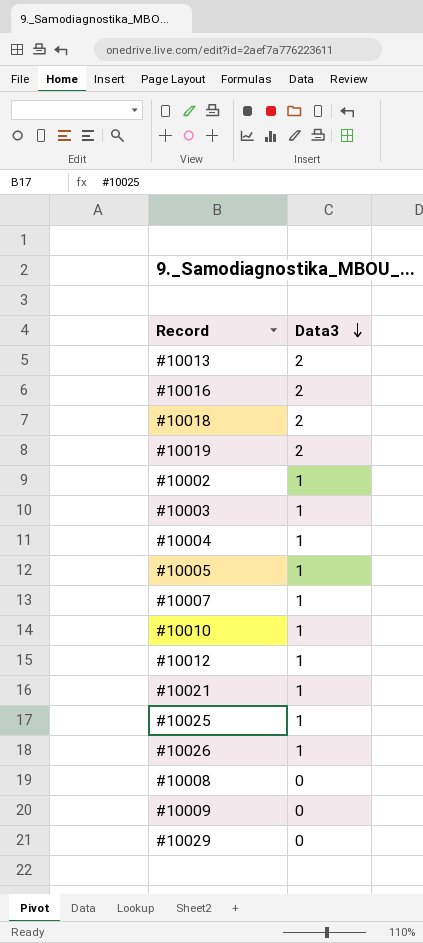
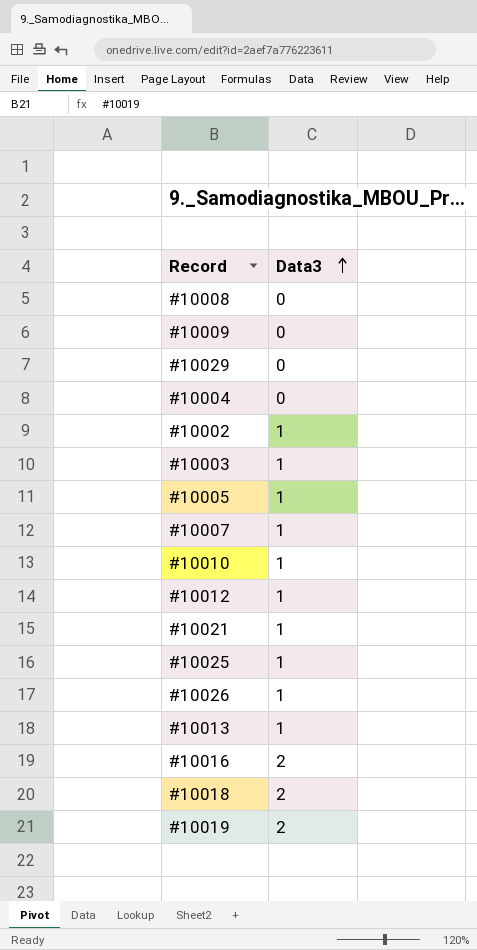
row order: Data3 descending -> Data3 ascending
#10004 | Data3: 1 -> 0
#10013 | Data3: 2 -> 1

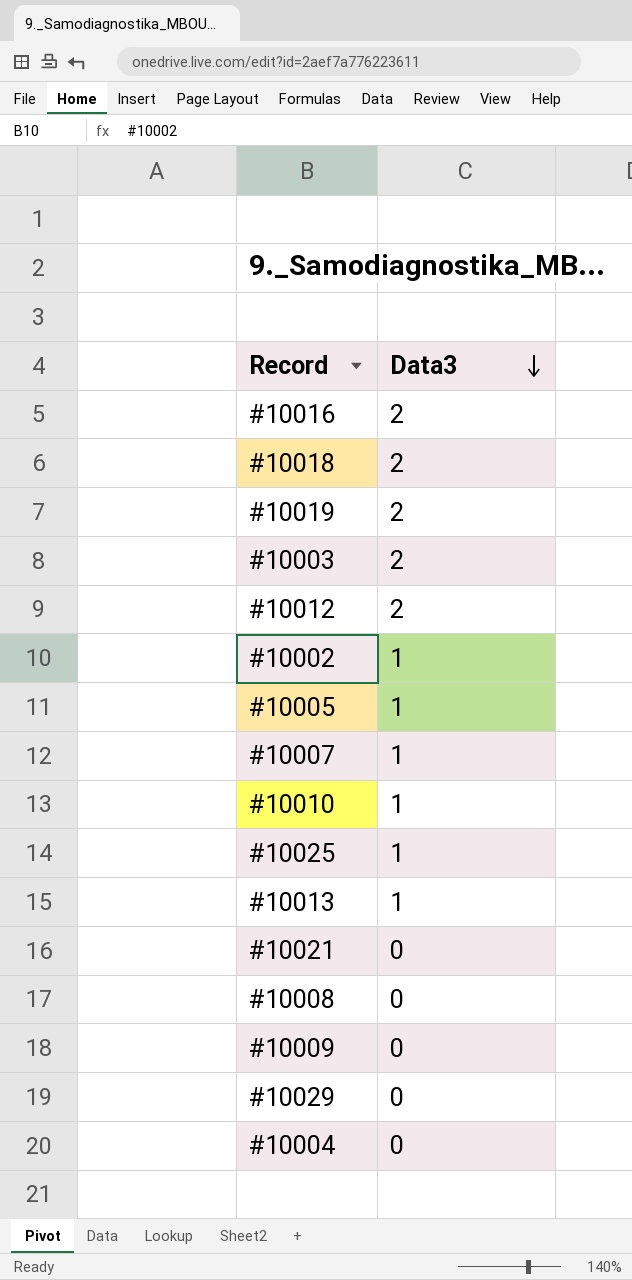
row order: Data3 ascending -> Data3 descending
row #10026: 1 -> none
#10003 | Data3: 1 -> 2
#10012 | Data3: 1 -> 2
#10021 | Data3: 1 -> 0

